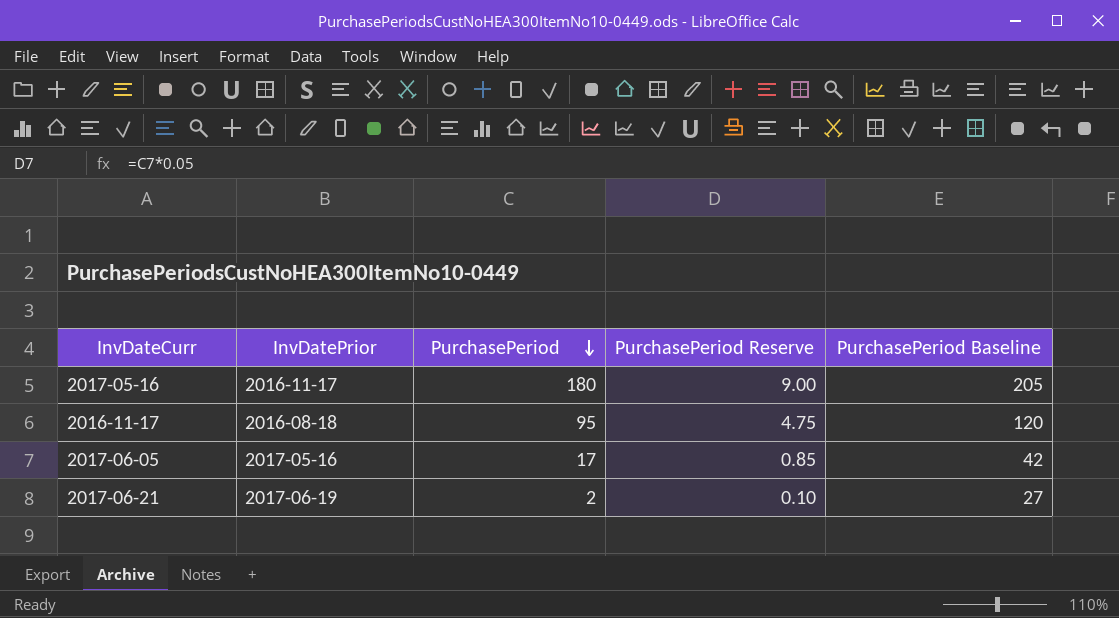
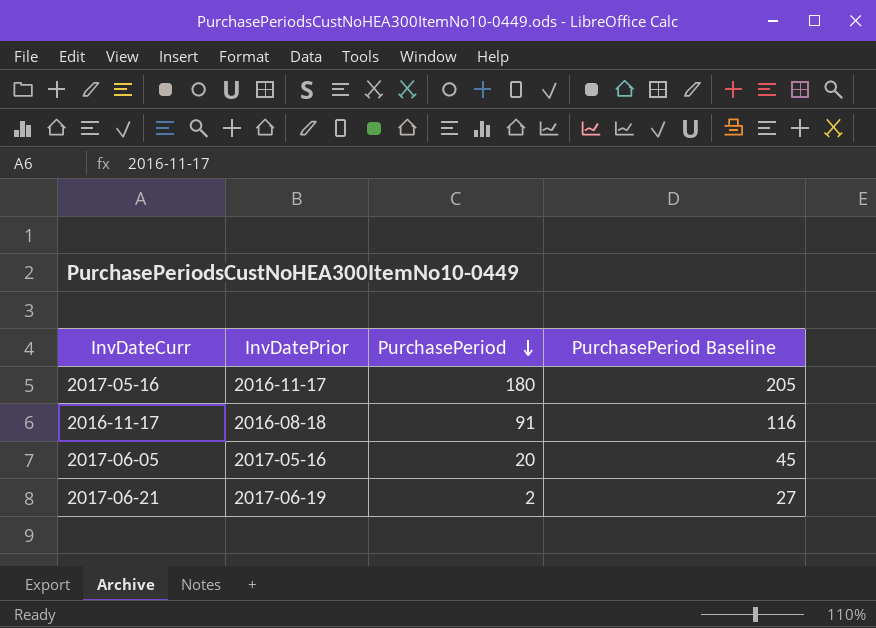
column PurchasePeriod Reserve | formula: [PurchasePeriod] * 0.05 -> none
2016-11-17 | PurchasePeriod: 95 -> 91
2016-11-17 | PurchasePeriod Baseline: 120 -> 116
2017-06-05 | PurchasePeriod: 17 -> 20
2017-06-05 | PurchasePeriod Baseline: 42 -> 45

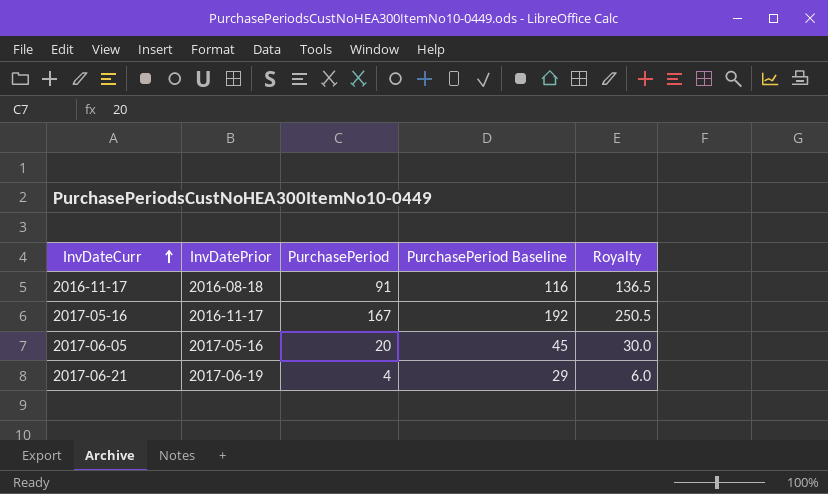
row order: PurchasePeriod descending -> InvDateCurr ascending
column Royalty | formula: none -> [PurchasePeriod] * 1.5
2017-05-16 | PurchasePeriod: 180 -> 167
2017-05-16 | PurchasePeriod Baseline: 205 -> 192
2017-06-21 | PurchasePeriod: 2 -> 4
2017-06-21 | PurchasePeriod Baseline: 27 -> 29

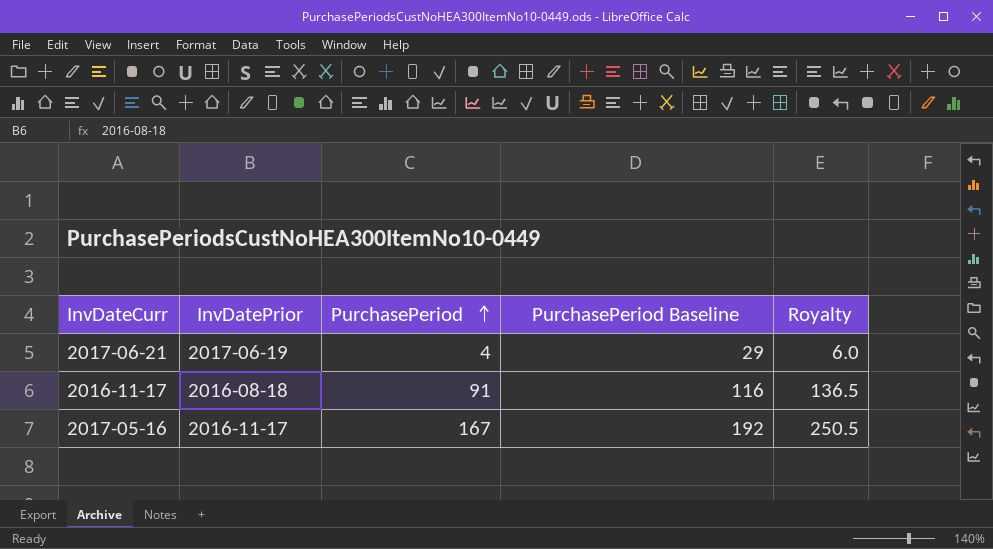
row order: InvDateCurr ascending -> PurchasePeriod ascending
row 2017-06-05: 2017-05-16 | 20 | 45 | 30.0 -> none

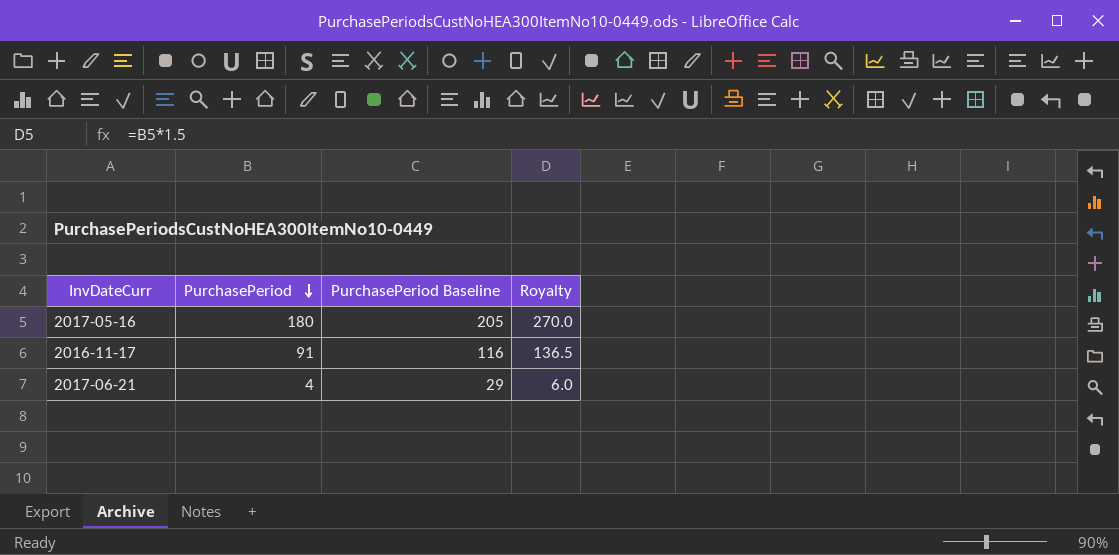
row order: PurchasePeriod ascending -> PurchasePeriod descending
column InvDatePrior | position: 2 -> none
2017-05-16 | PurchasePeriod: 167 -> 180
2017-05-16 | PurchasePeriod Baseline: 192 -> 205
2017-05-16 | Royalty: 250.5 -> 270.0

